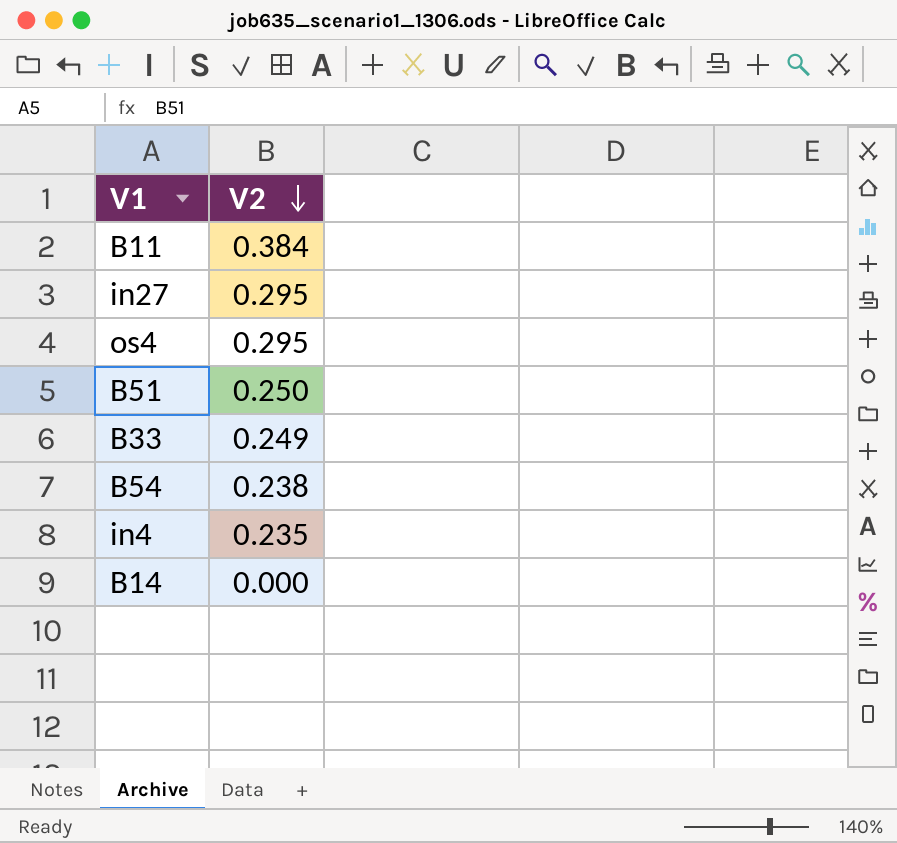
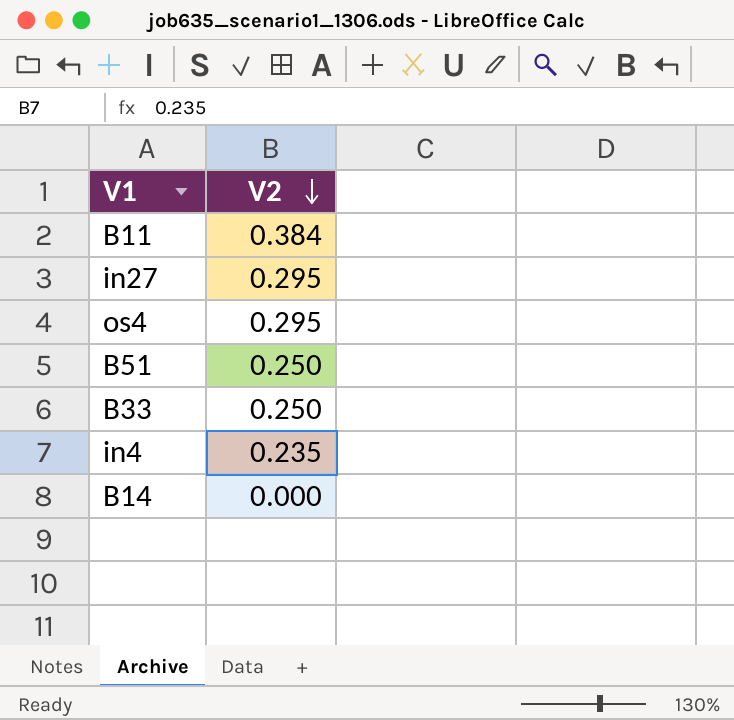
row B54: 0.238 -> none
B33 | V2: 0.249 -> 0.250

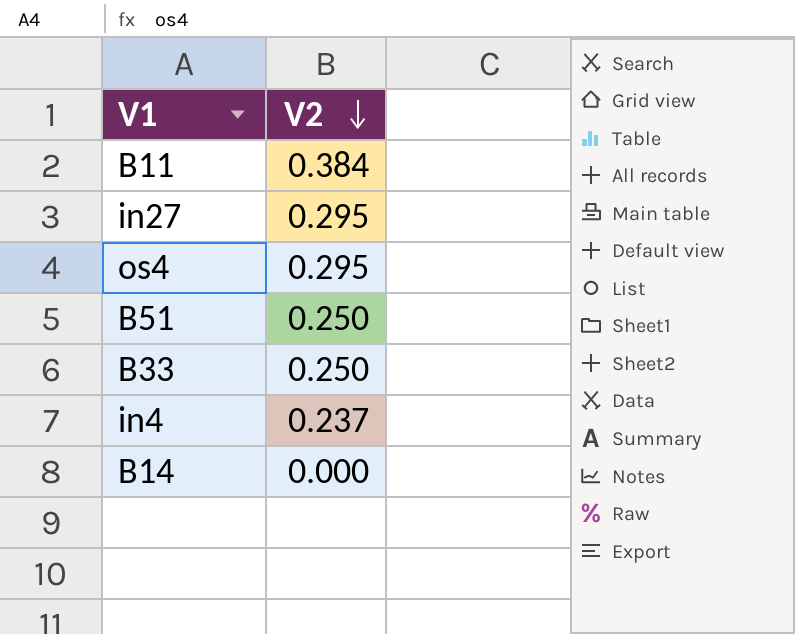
in4 | V2: 0.235 -> 0.237

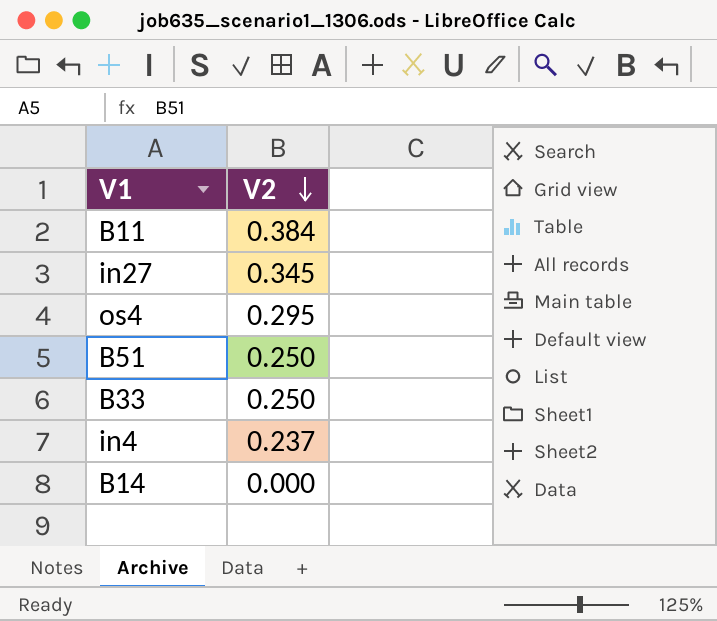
in27 | V2: 0.295 -> 0.345

